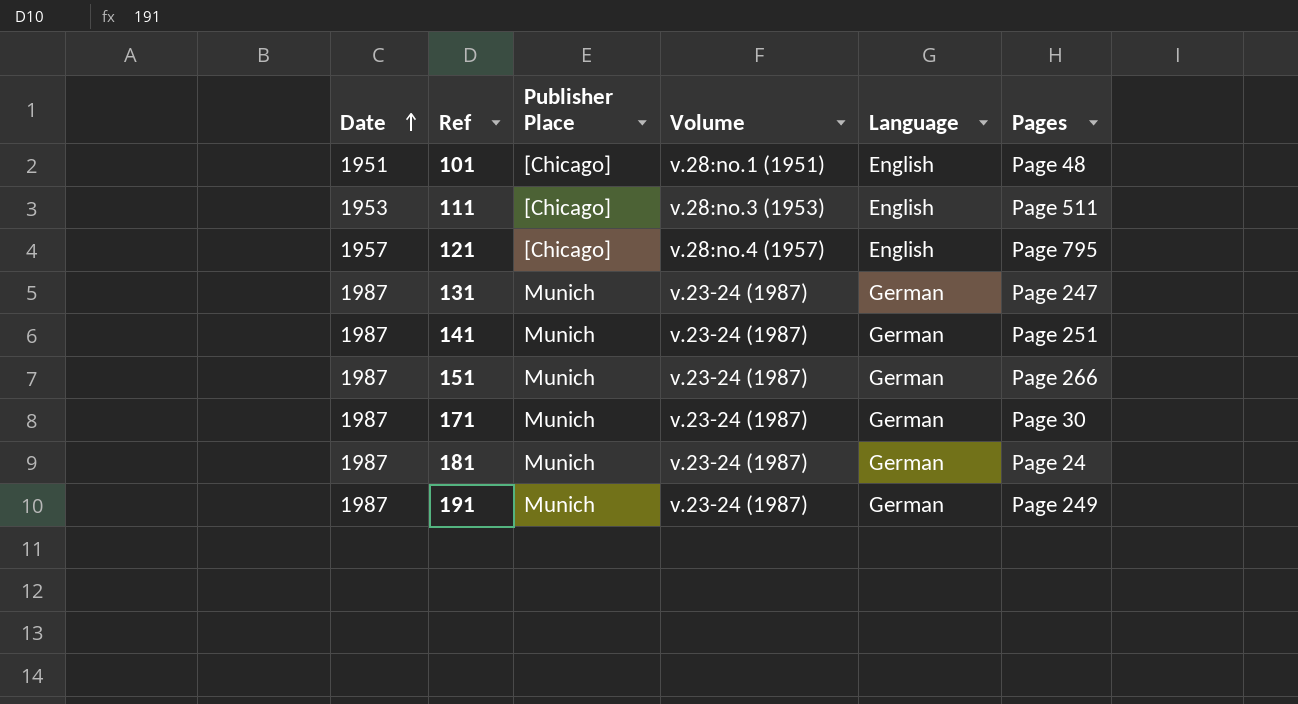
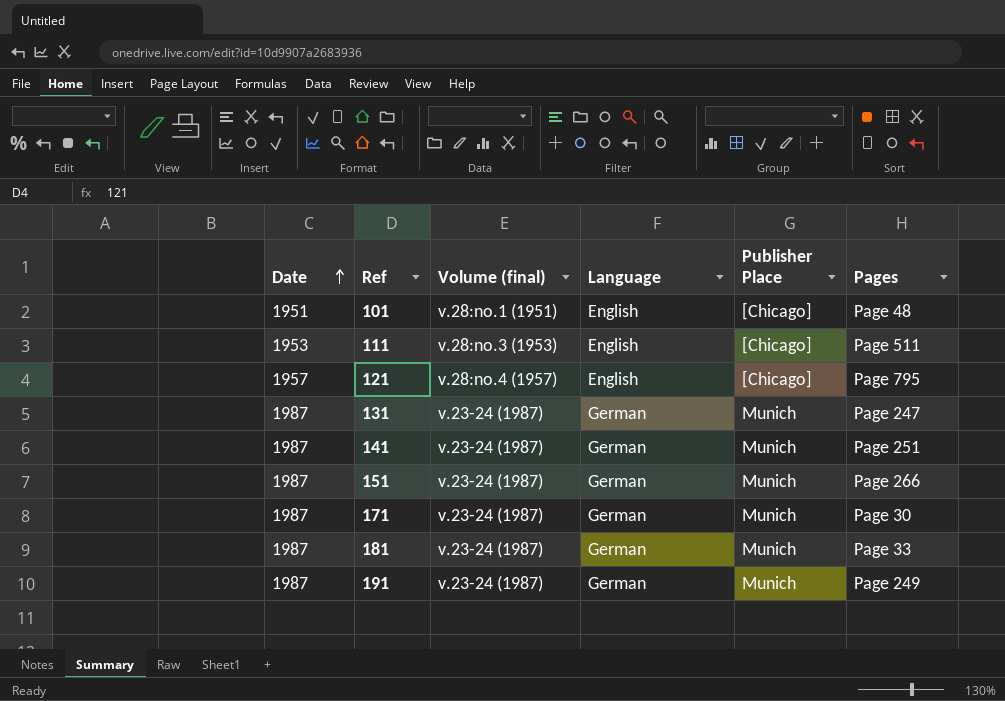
column name: Volume -> Volume (final)
column Publisher Place | position: 3 -> 5
181 | Pages: Page 24 -> Page 33

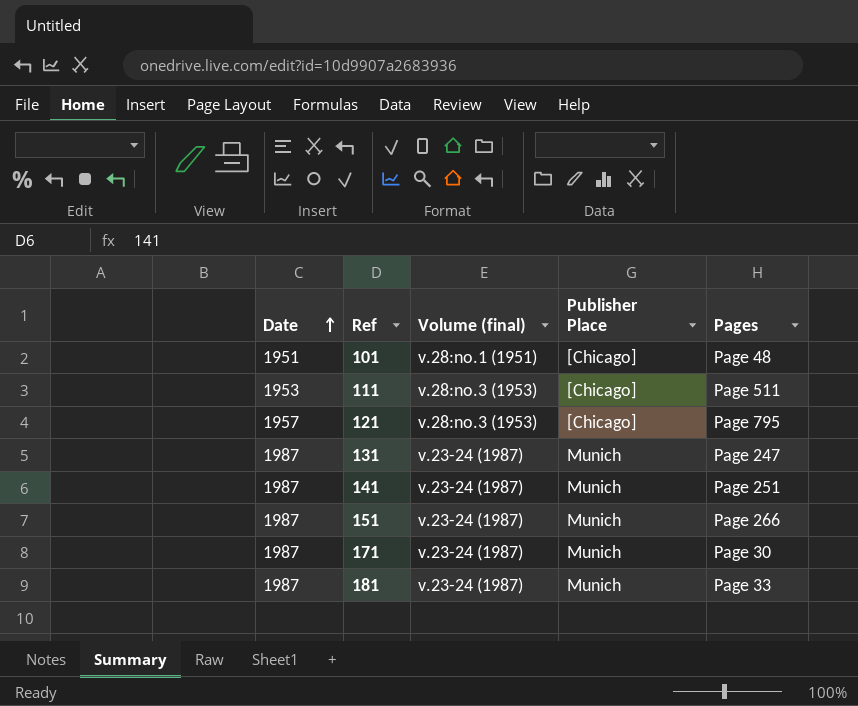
column Language | position: 4 -> none
row 191: 1987 | v.23-24 (1987) | German | Munich | Page 249 -> none
121 | Volume (final): v.28:no.4 (1957) -> v.28:no.3 (1953)

